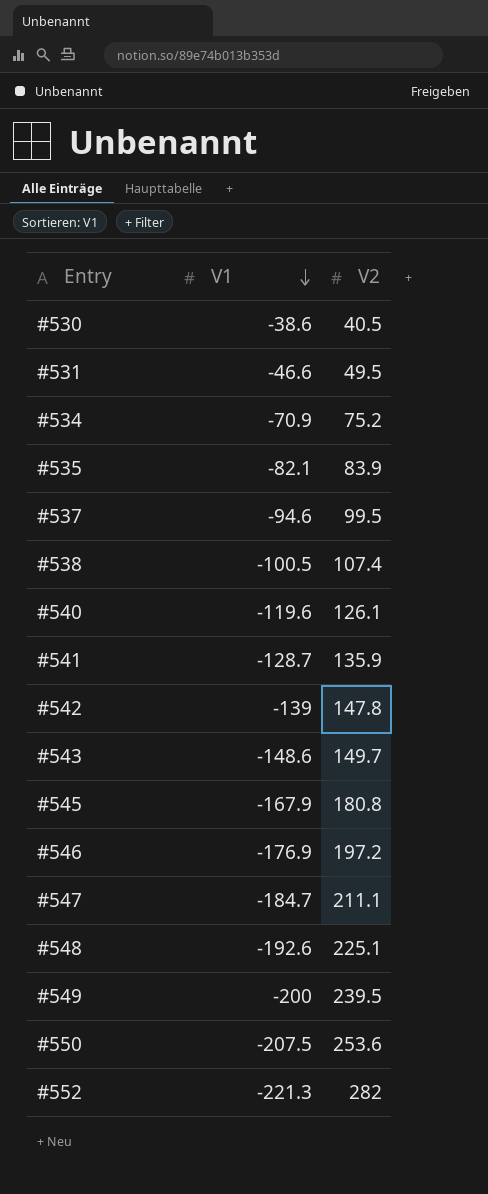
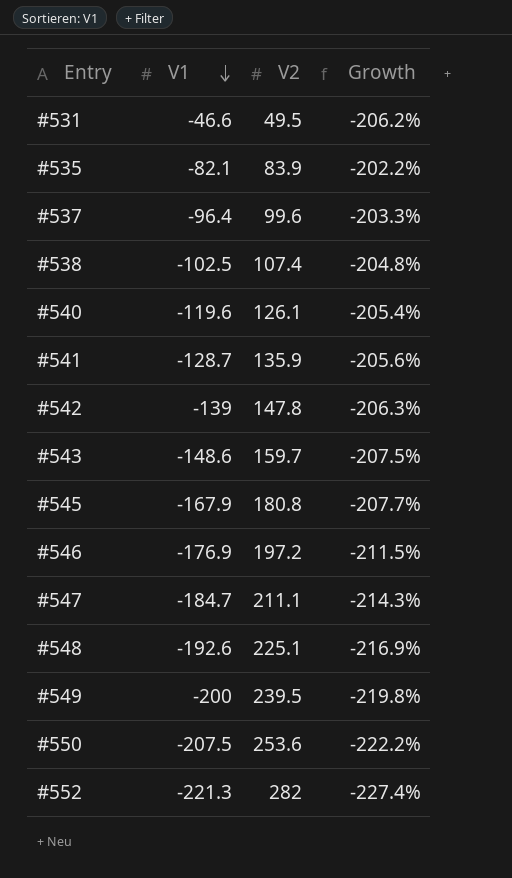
column Growth | formula: none -> ([V2] - [V1]) / [V1]
row #530: -38.6 | 40.5 -> none
row #534: -70.9 | 75.2 -> none
#537 | V1: -94.6 -> -96.4
#537 | V2: 99.5 -> 99.6
#538 | V1: -100.5 -> -102.5
#543 | V2: 149.7 -> 159.7

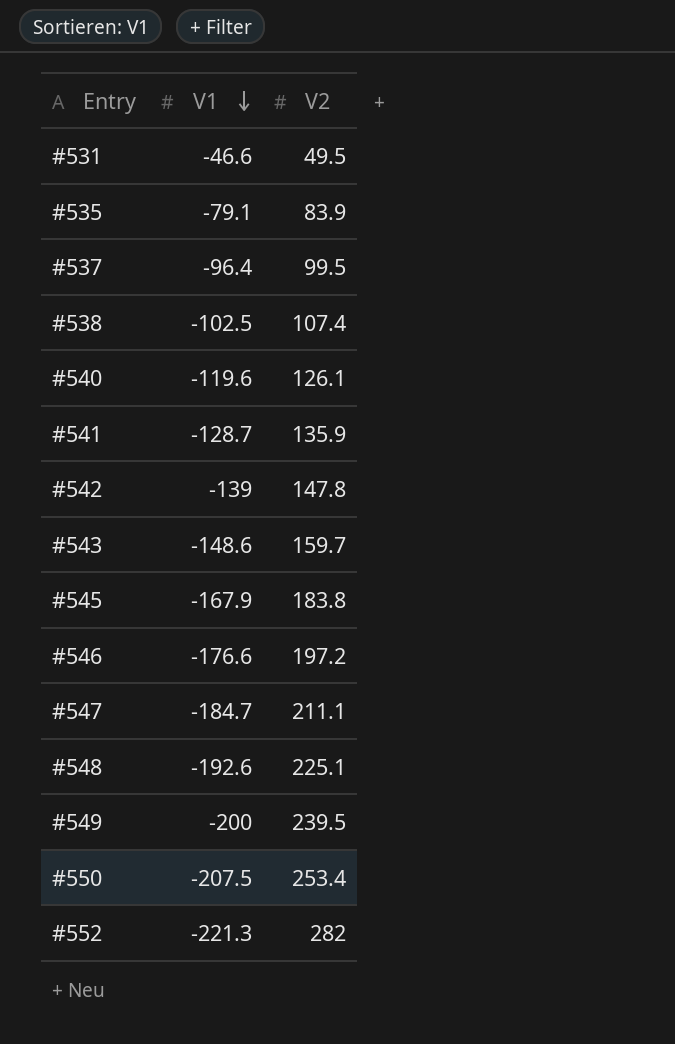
column Growth | formula: ([V2] - [V1]) / [V1] -> none
#535 | V1: -82.1 -> -79.1
#537 | V2: 99.6 -> 99.5
#545 | V2: 180.8 -> 183.8
#546 | V1: -176.9 -> -176.6
#550 | V2: 253.6 -> 253.4

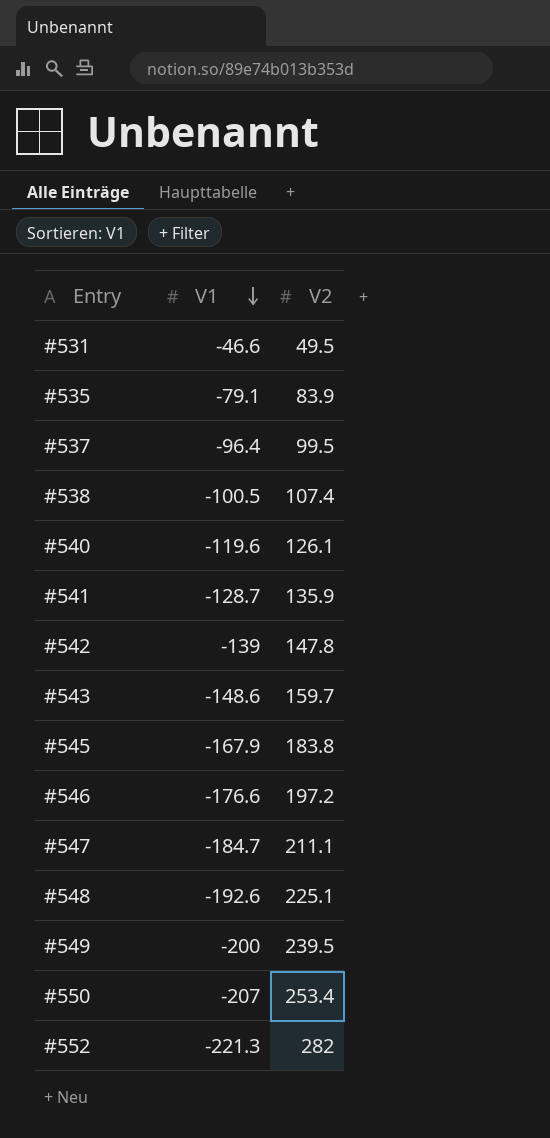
#538 | V1: -102.5 -> -100.5
#550 | V1: -207.5 -> -207

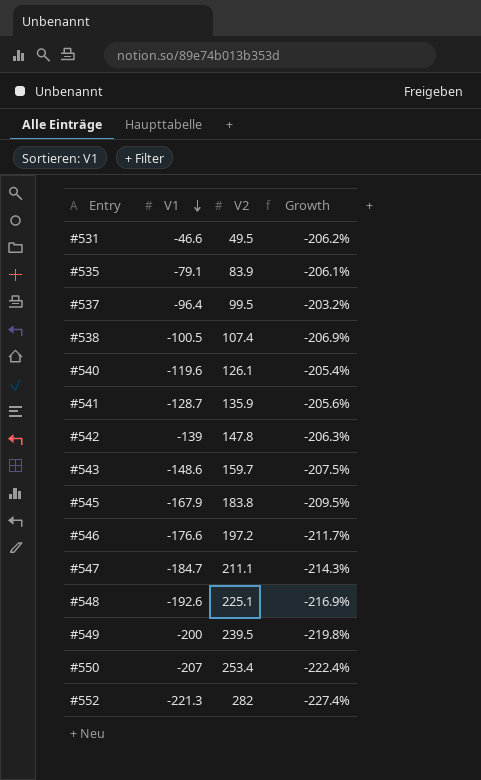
column Growth | formula: none -> ([V2] - [V1]) / [V1]

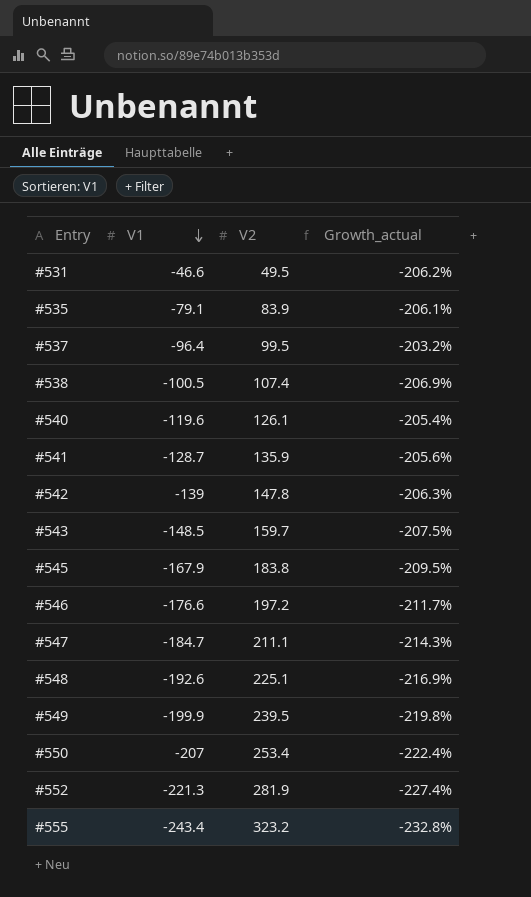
column name: Growth -> Growth_actual
#543 | V1: -148.6 -> -148.5
#549 | V1: -200 -> -199.9
#552 | V2: 282 -> 281.9
row #555: none -> -243.4 | 323.2 | -232.8%

